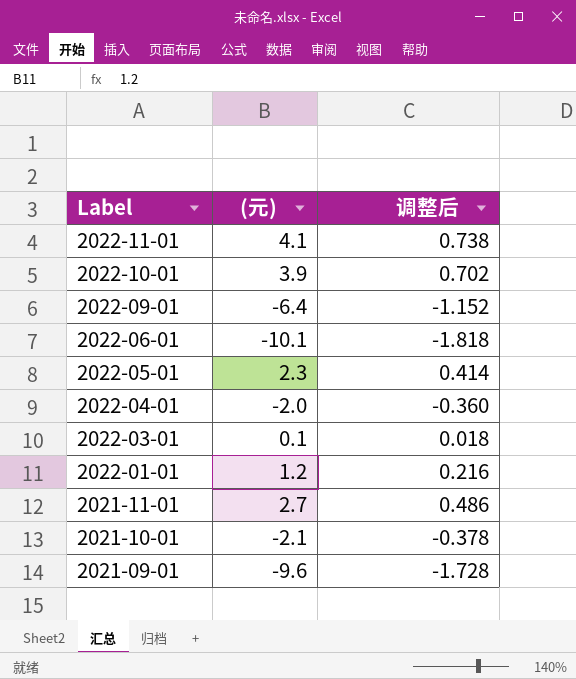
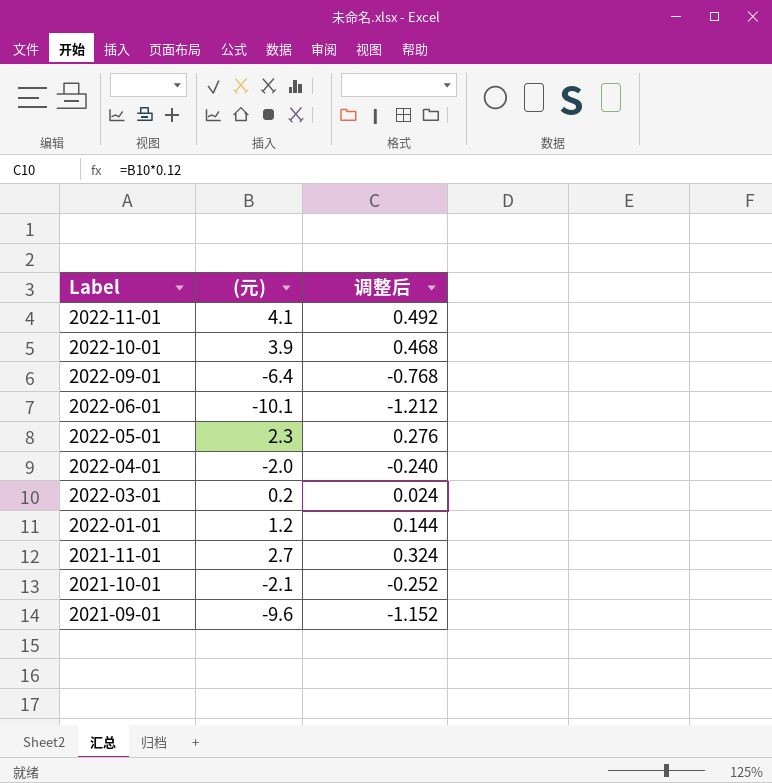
column 调整后 | formula: [(元)] * 0.18 -> [(元)] * 0.12
2022-03-01 | (元): 0.1 -> 0.2

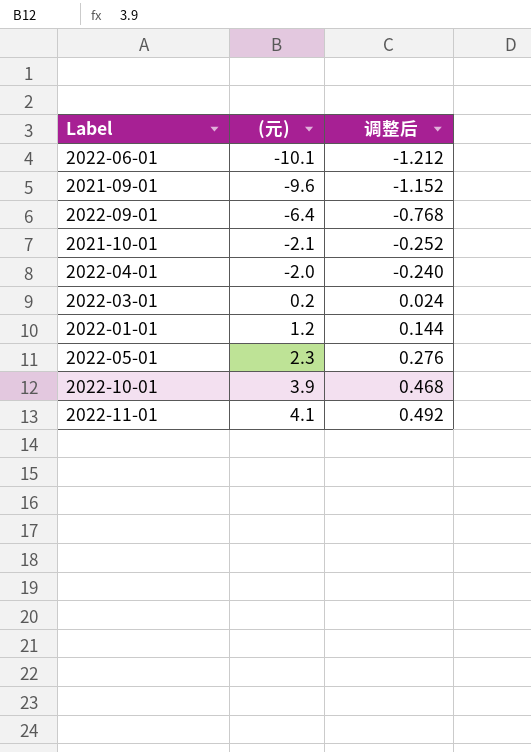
row order: Label descending -> (元) ascending
row 2021-11-01: 2.7 | 0.324 -> none

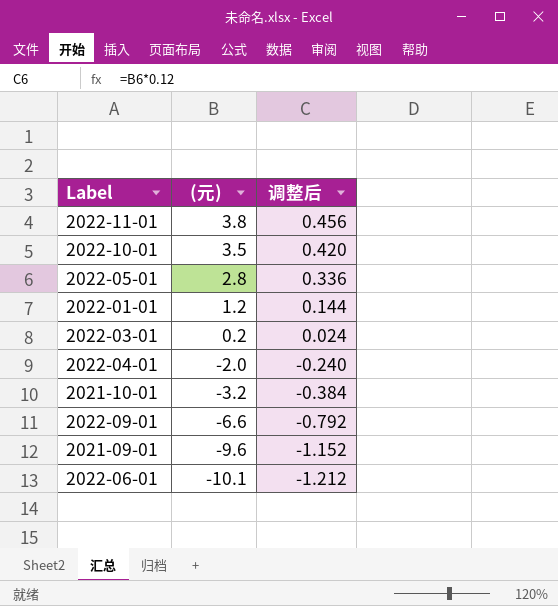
row order: (元) ascending -> (元) descending
2022-11-01 | (元): 4.1 -> 3.8
2022-11-01 | 调整后: 0.492 -> 0.456
2022-10-01 | (元): 3.9 -> 3.5
2022-10-01 | 调整后: 0.468 -> 0.420
2022-05-01 | (元): 2.3 -> 2.8
2022-05-01 | 调整后: 0.276 -> 0.336
2021-10-01 | (元): -2.1 -> -3.2
2021-10-01 | 调整后: -0.252 -> -0.384
2022-09-01 | (元): -6.4 -> -6.6
2022-09-01 | 调整后: -0.768 -> -0.792

